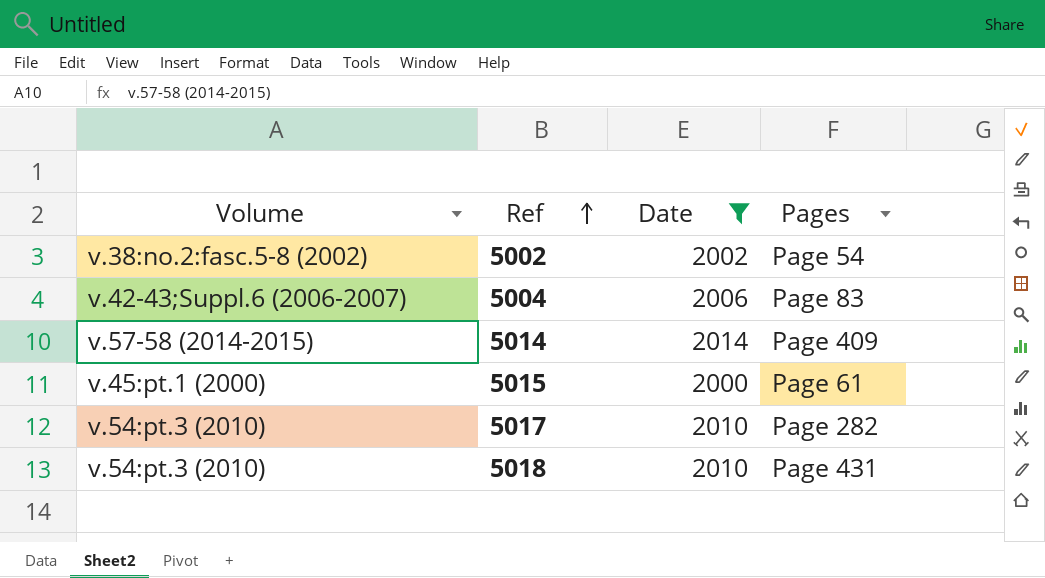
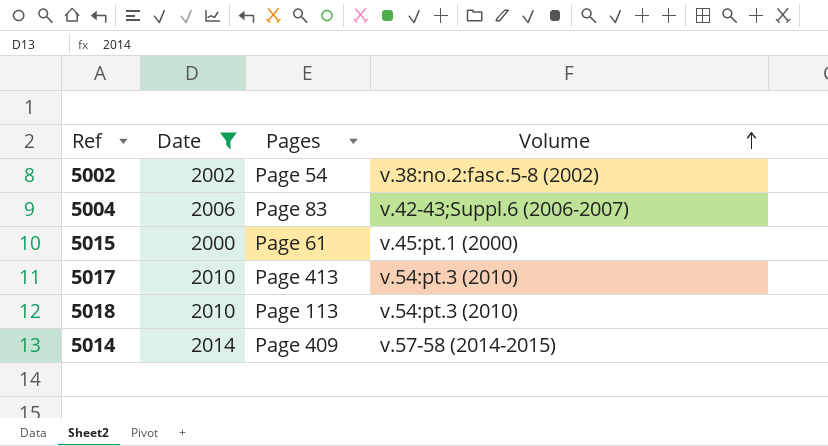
row order: Ref ascending -> Volume ascending
column Volume | position: 1 -> 4
5017 | Pages: Page 282 -> Page 413
5018 | Pages: Page 431 -> Page 113

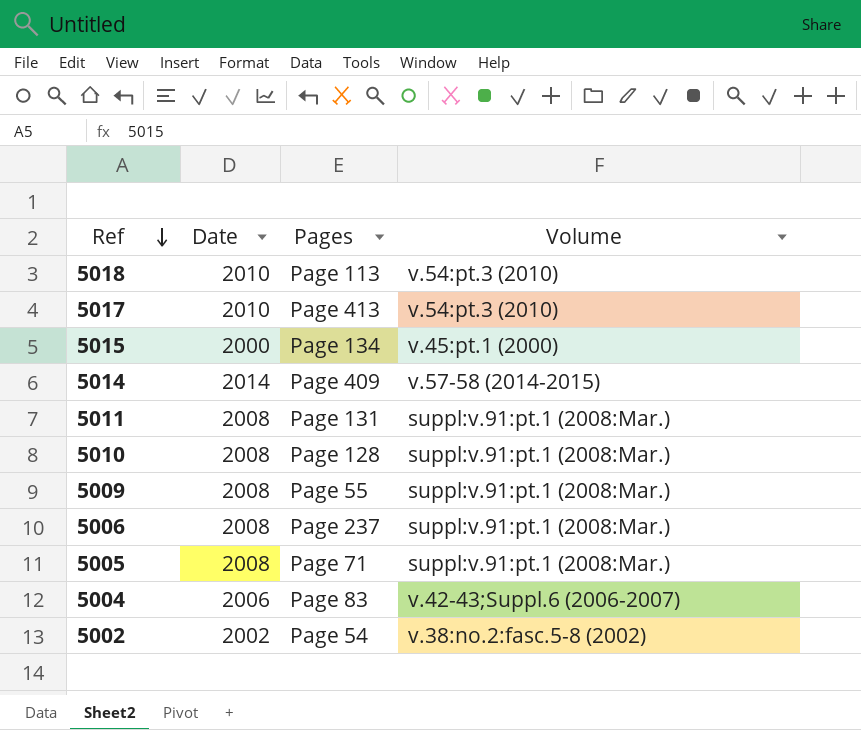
filter: Date != 2008 -> none
row order: Volume ascending -> Ref descending
5015 | Pages: Page 61 -> Page 134

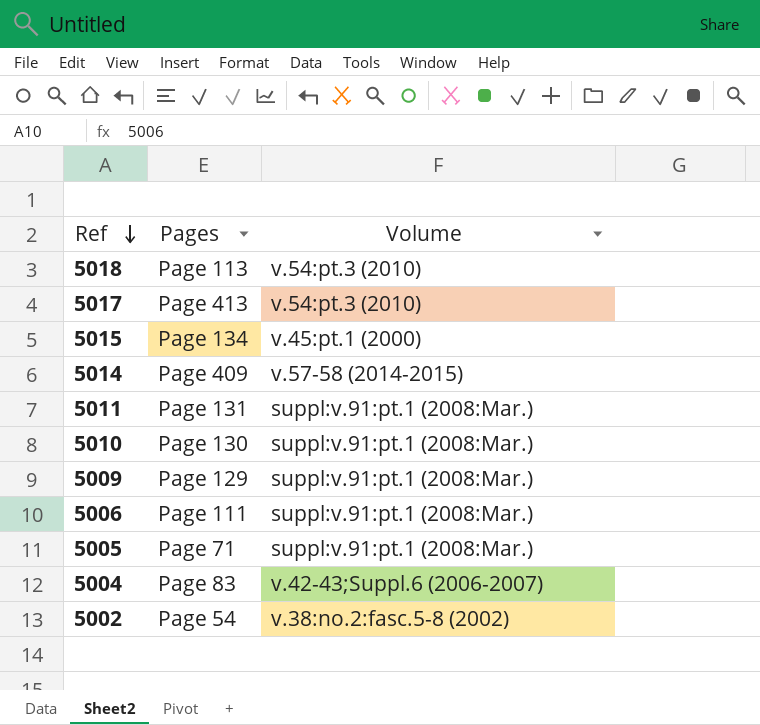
column Date | position: 2 -> none
5010 | Pages: Page 128 -> Page 130
5009 | Pages: Page 55 -> Page 129
5006 | Pages: Page 237 -> Page 111

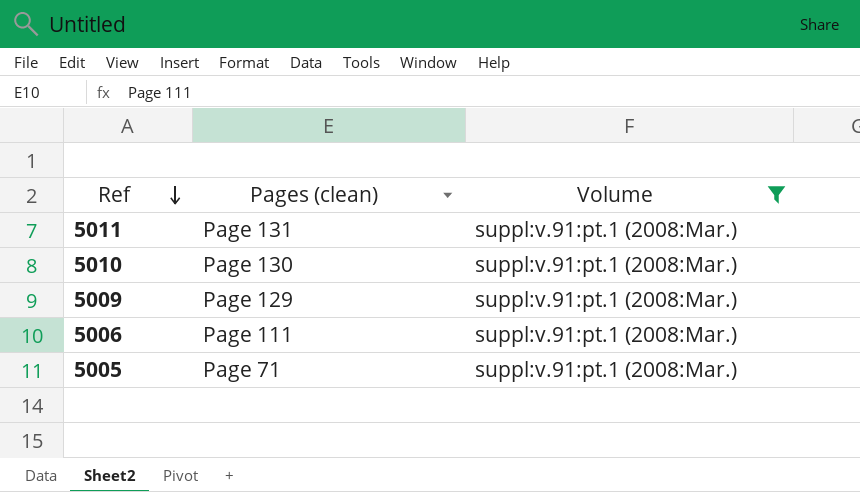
filter: none -> Volume = suppl:v.91:pt.1 (2008:Mar.)
column name: Pages -> Pages (clean)

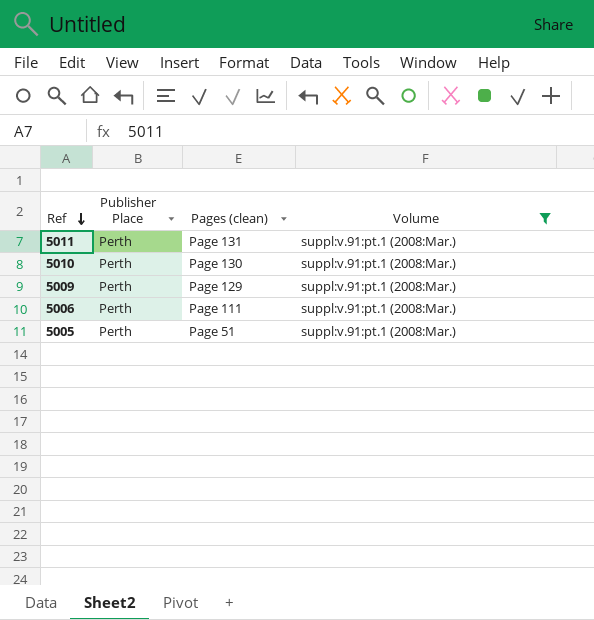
column Publisher Place | position: none -> 2
5005 | Pages (clean): Page 71 -> Page 51

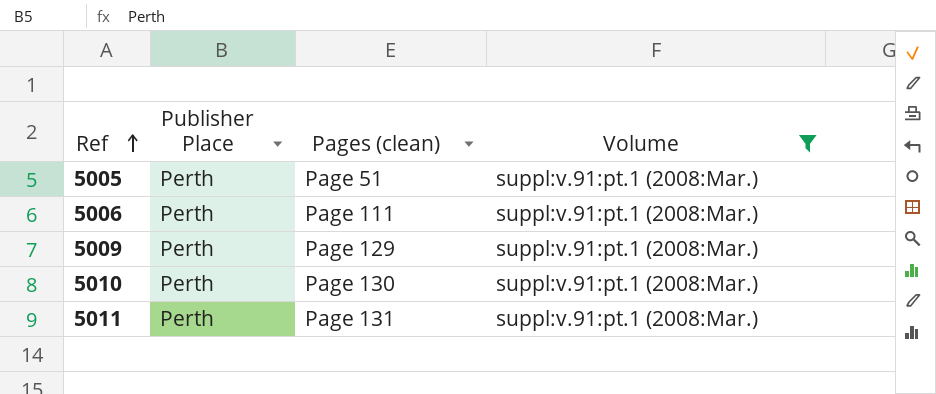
row order: Ref descending -> Ref ascending

